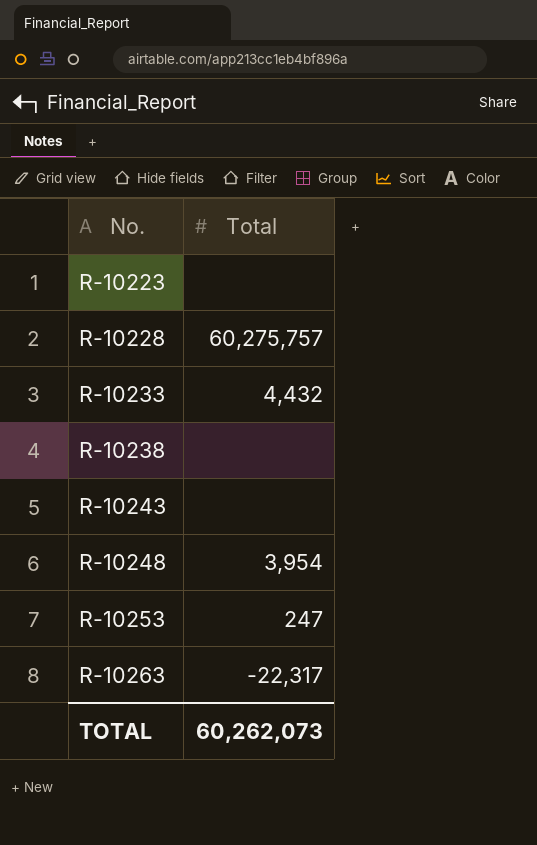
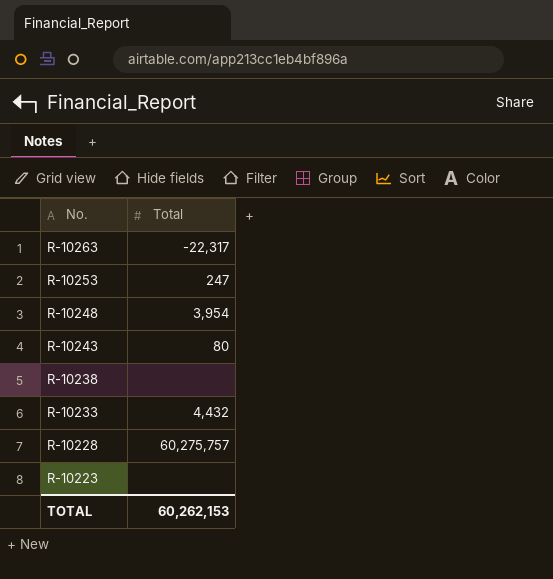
row order: No. ascending -> No. descending
R-10243 | Total: none -> 80
TOTAL | Total: 60,262,073 -> 60,262,153

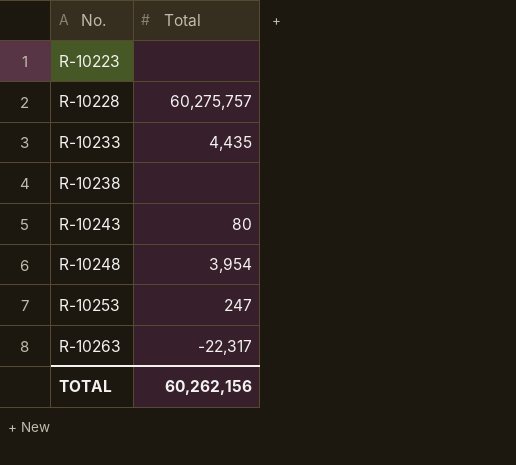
row order: No. descending -> No. ascending
R-10233 | Total: 4,432 -> 4,435
TOTAL | Total: 60,262,153 -> 60,262,156

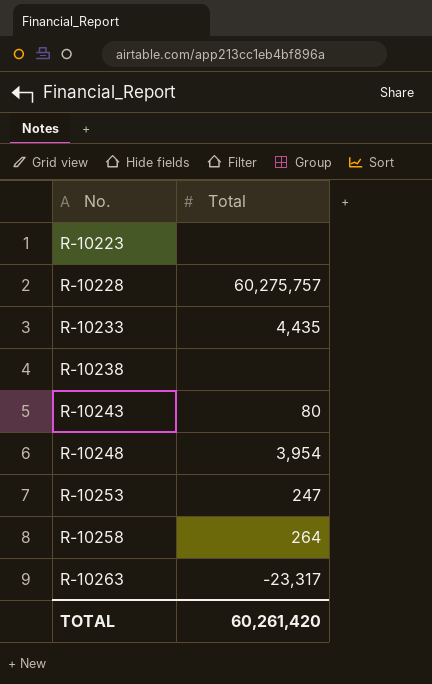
row R-10258: none -> 264
R-10263 | Total: -22,317 -> -23,317
TOTAL | Total: 60,262,156 -> 60,261,420

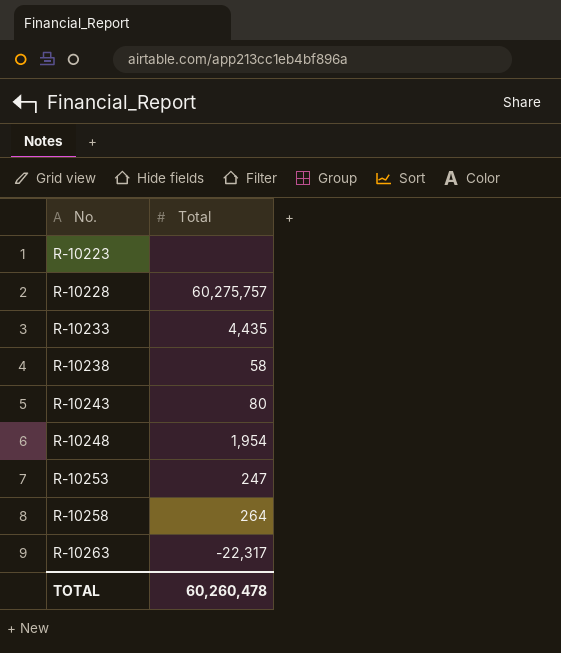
R-10238 | Total: none -> 58
R-10248 | Total: 3,954 -> 1,954
R-10263 | Total: -23,317 -> -22,317
TOTAL | Total: 60,261,420 -> 60,260,478

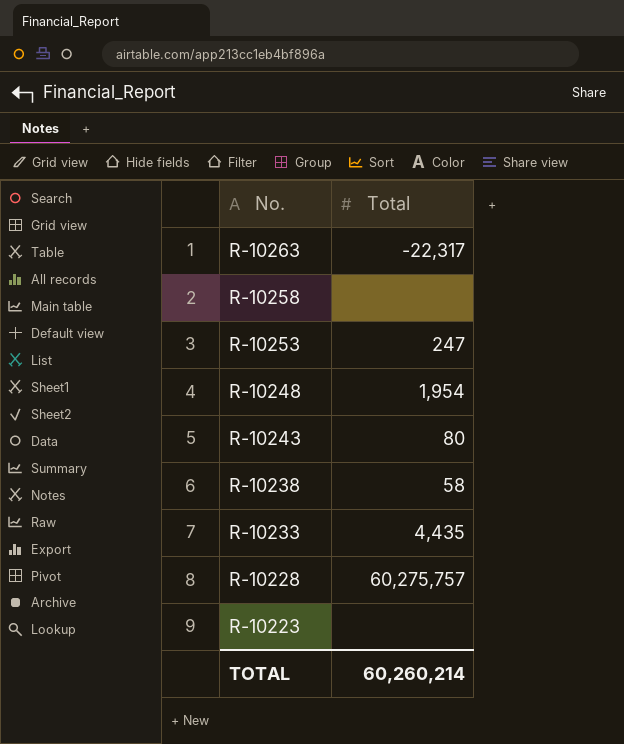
row order: No. ascending -> No. descending
R-10258 | Total: 264 -> none
TOTAL | Total: 60,260,478 -> 60,260,214

